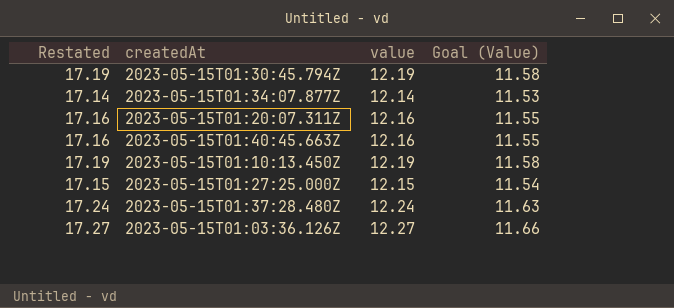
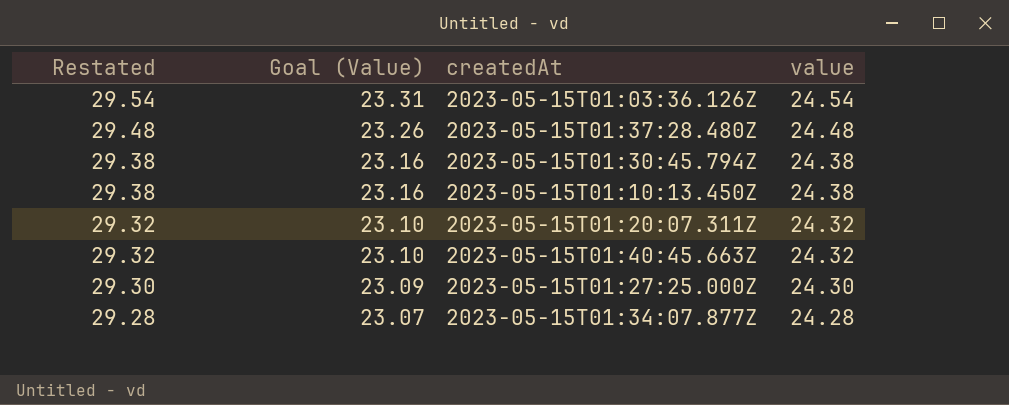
row order: none -> Restated descending
column Goal (Value) | position: 4 -> 2
2023-05-15T01:03:36.126Z | Restated: 17.27 -> 29.54
2023-05-15T01:03:36.126Z | Goal (Value): 11.66 -> 23.31
2023-05-15T01:03:36.126Z | value: 12.27 -> 24.54
2023-05-15T01:37:28.480Z | Restated: 17.24 -> 29.48
2023-05-15T01:37:28.480Z | Goal (Value): 11.63 -> 23.26
2023-05-15T01:37:28.480Z | value: 12.24 -> 24.48
2023-05-15T01:30:45.794Z | Restated: 17.19 -> 29.38
2023-05-15T01:30:45.794Z | Goal (Value): 11.58 -> 23.16
2023-05-15T01:30:45.794Z | value: 12.19 -> 24.38
2023-05-15T01:10:13.450Z | Restated: 17.19 -> 29.38
2023-05-15T01:10:13.450Z | Goal (Value): 11.58 -> 23.16
2023-05-15T01:10:13.450Z | value: 12.19 -> 24.38
2023-05-15T01:20:07.311Z | Restated: 17.16 -> 29.32
2023-05-15T01:20:07.311Z | Goal (Value): 11.55 -> 23.10
2023-05-15T01:20:07.311Z | value: 12.16 -> 24.32
2023-05-15T01:40:45.663Z | Restated: 17.16 -> 29.32
2023-05-15T01:40:45.663Z | Goal (Value): 11.55 -> 23.10
2023-05-15T01:40:45.663Z | value: 12.16 -> 24.32
2023-05-15T01:27:25.000Z | Restated: 17.15 -> 29.30
2023-05-15T01:27:25.000Z | Goal (Value): 11.54 -> 23.09
2023-05-15T01:27:25.000Z | value: 12.15 -> 24.30
2023-05-15T01:34:07.877Z | Restated: 17.14 -> 29.28
2023-05-15T01:34:07.877Z | Goal (Value): 11.53 -> 23.07
2023-05-15T01:34:07.877Z | value: 12.14 -> 24.28

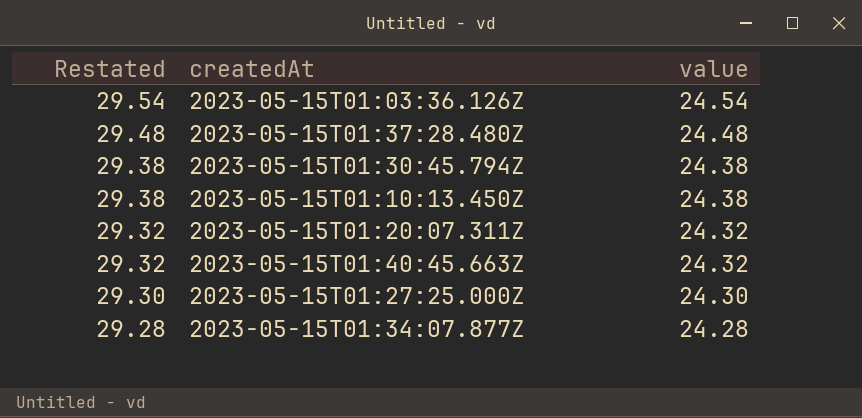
column Goal (Value) | formula: [value] * 0.95 -> none

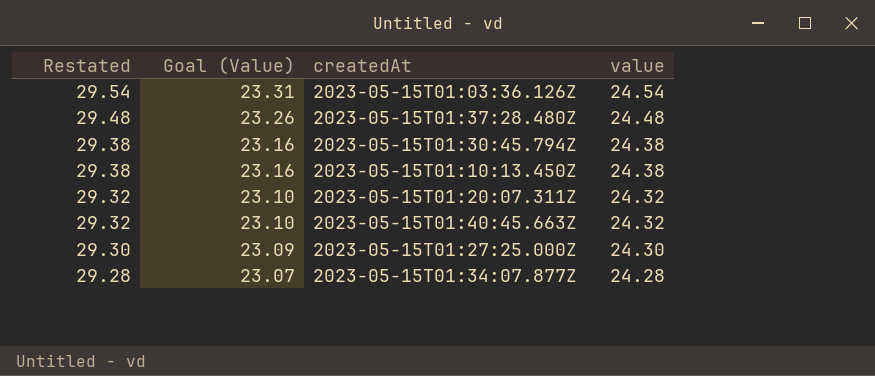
column Goal (Value) | formula: none -> [value] * 0.95

